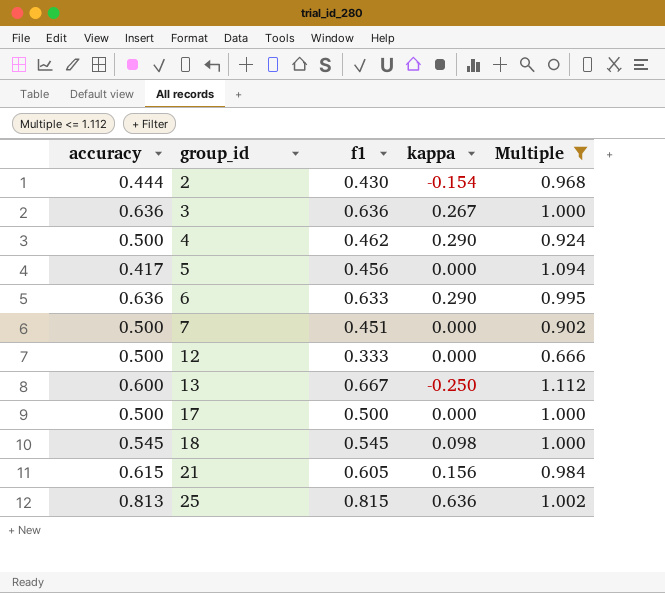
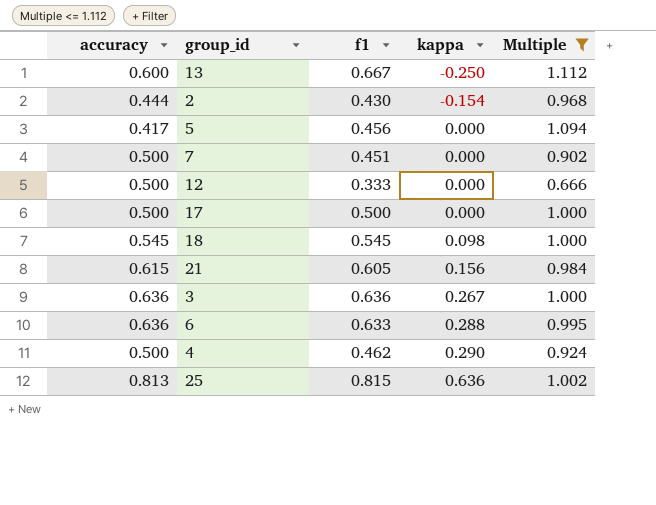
row order: group_id ascending -> kappa ascending
6 | kappa: 0.290 -> 0.288

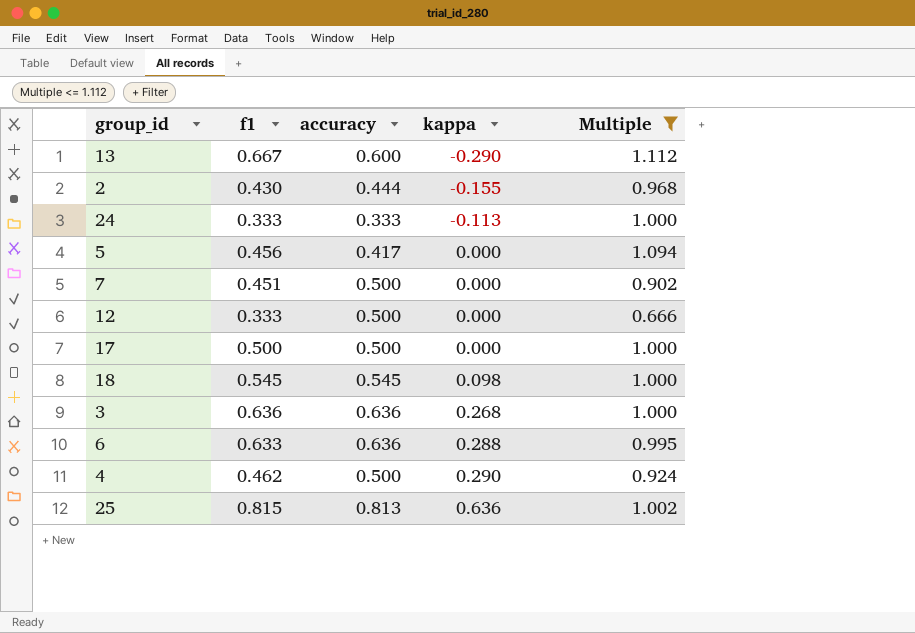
column accuracy | position: 1 -> 3
row 21: 0.615 | 0.605 | 0.156 | 0.984 -> none
13 | kappa: -0.250 -> -0.290
2 | kappa: -0.154 -> -0.155
row 24: none -> 0.333 | 0.333 | -0.113 | 1.000
3 | kappa: 0.267 -> 0.268

